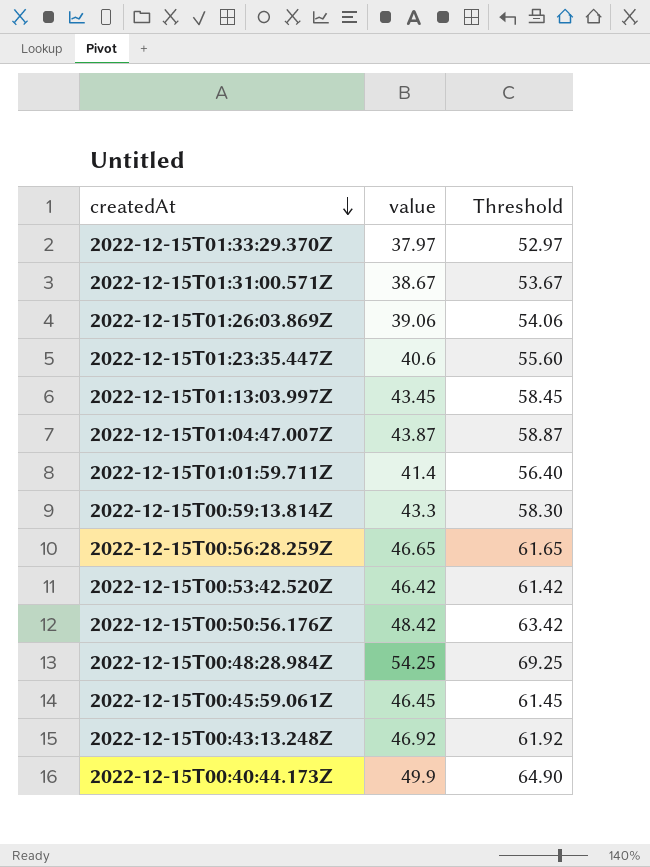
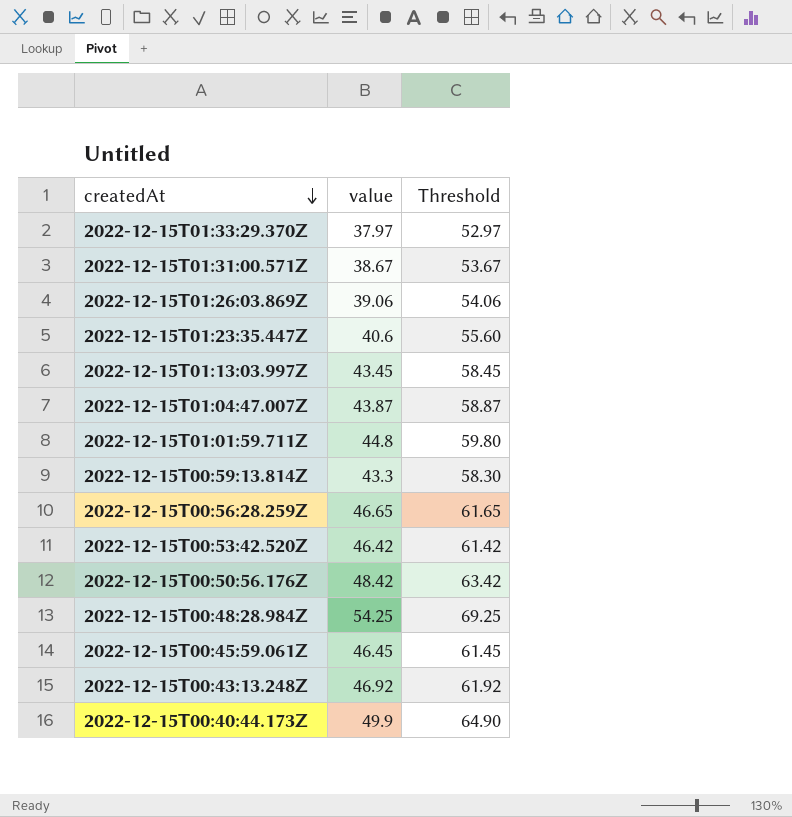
2022-12-15T01:01:59.711Z | value: 41.4 -> 44.8
2022-12-15T01:01:59.711Z | Threshold: 56.40 -> 59.80

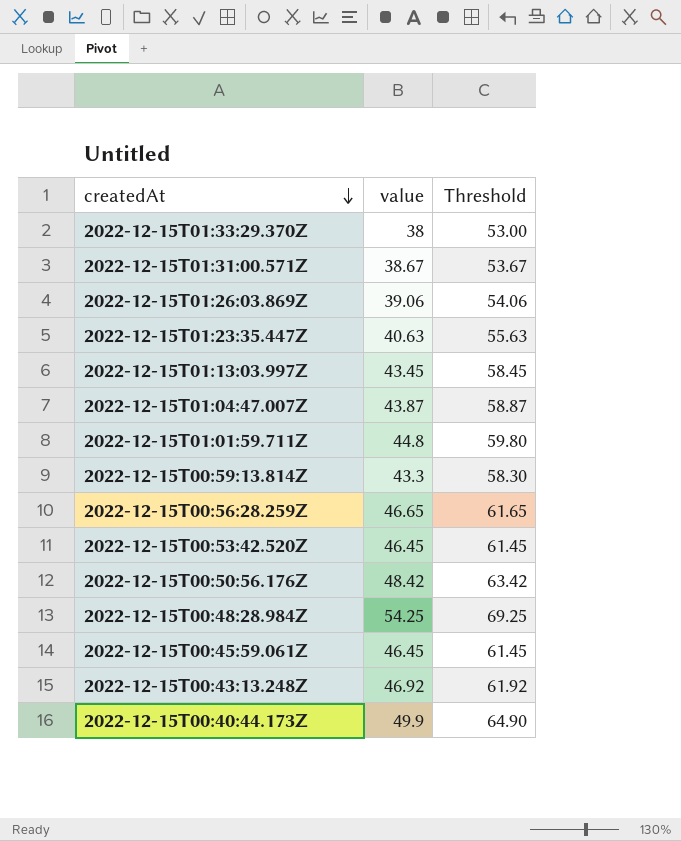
2022-12-15T01:33:29.370Z | value: 37.97 -> 38
2022-12-15T01:33:29.370Z | Threshold: 52.97 -> 53.00
2022-12-15T01:23:35.447Z | value: 40.6 -> 40.63
2022-12-15T01:23:35.447Z | Threshold: 55.60 -> 55.63
2022-12-15T00:53:42.520Z | value: 46.42 -> 46.45
2022-12-15T00:53:42.520Z | Threshold: 61.42 -> 61.45

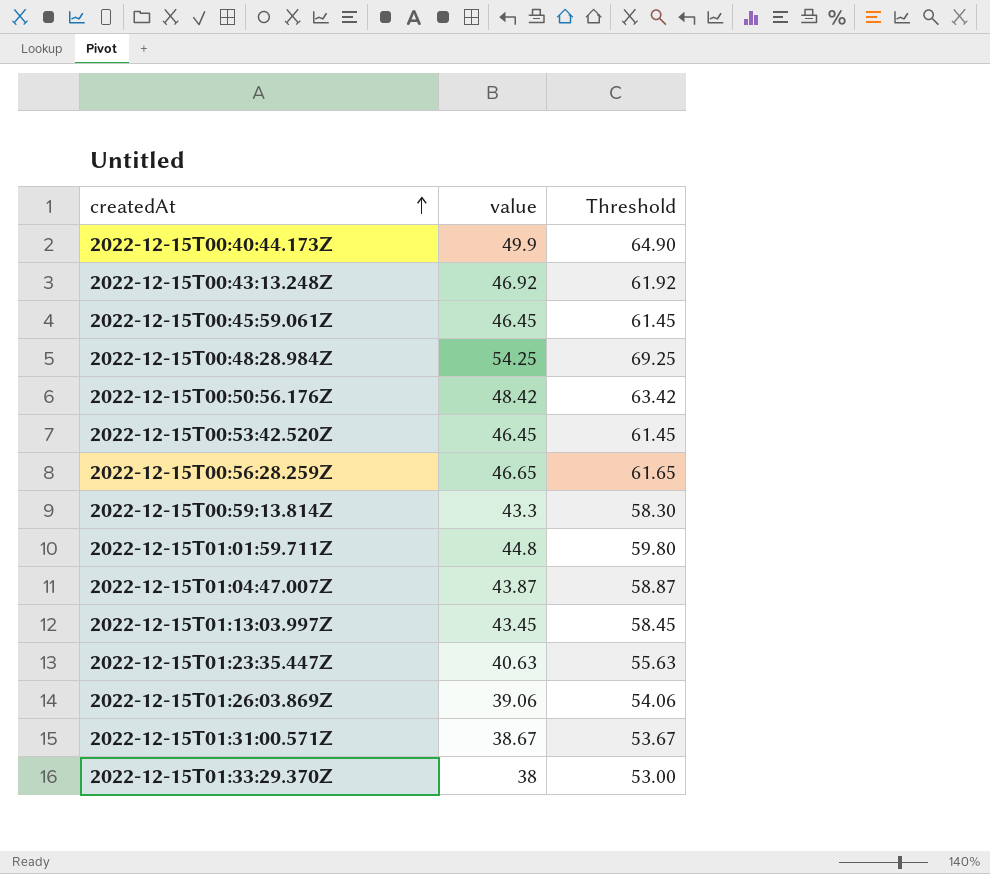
row order: createdAt descending -> createdAt ascending

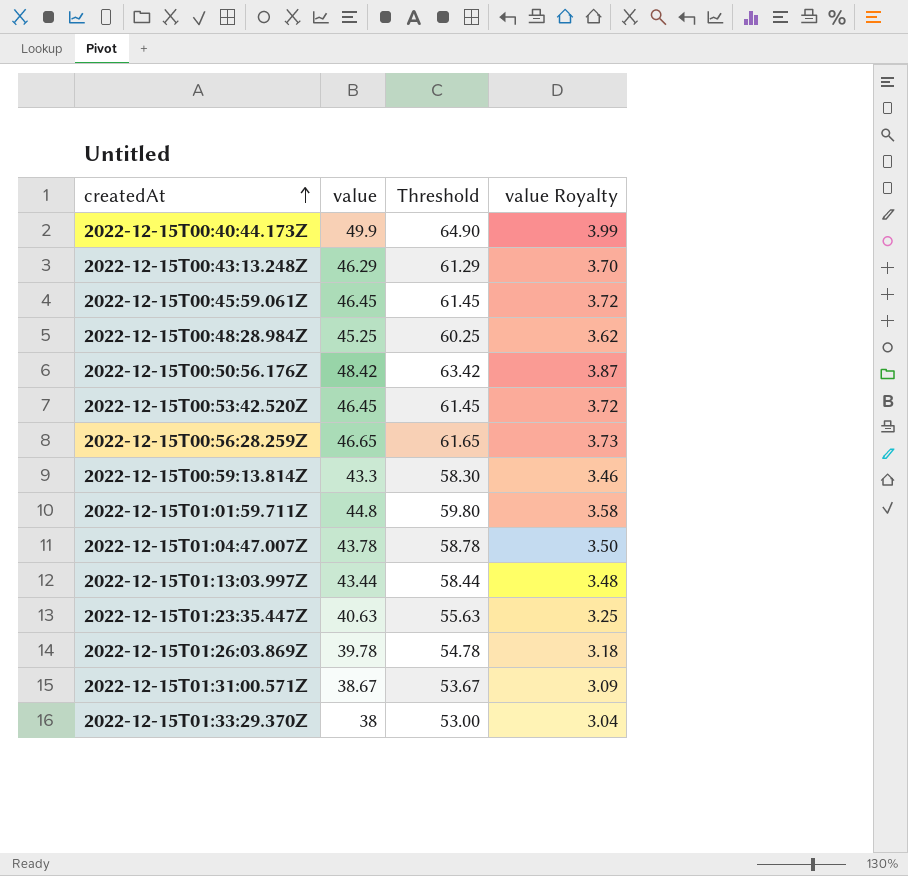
column value Royalty | formula: none -> [value] * 0.08
2022-12-15T00:43:13.248Z | value: 46.92 -> 46.29
2022-12-15T00:43:13.248Z | Threshold: 61.92 -> 61.29
2022-12-15T00:48:28.984Z | value: 54.25 -> 45.25
2022-12-15T00:48:28.984Z | Threshold: 69.25 -> 60.25
2022-12-15T01:04:47.007Z | value: 43.87 -> 43.78
2022-12-15T01:04:47.007Z | Threshold: 58.87 -> 58.78
2022-12-15T01:13:03.997Z | value: 43.45 -> 43.44
2022-12-15T01:13:03.997Z | Threshold: 58.45 -> 58.44
2022-12-15T01:26:03.869Z | value: 39.06 -> 39.78
2022-12-15T01:26:03.869Z | Threshold: 54.06 -> 54.78

